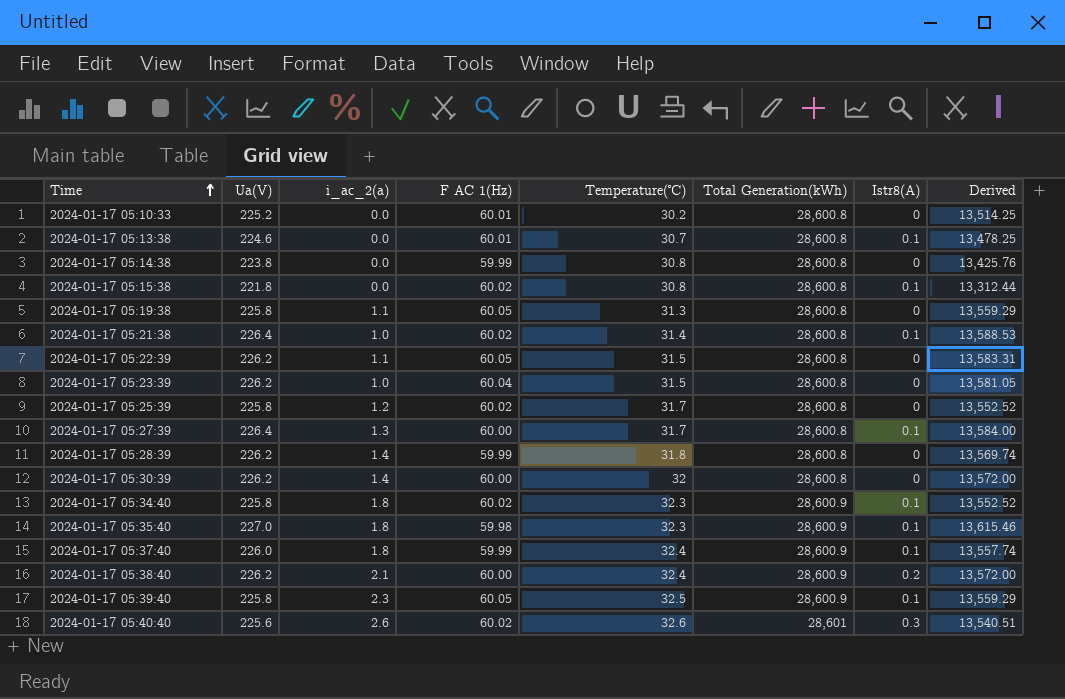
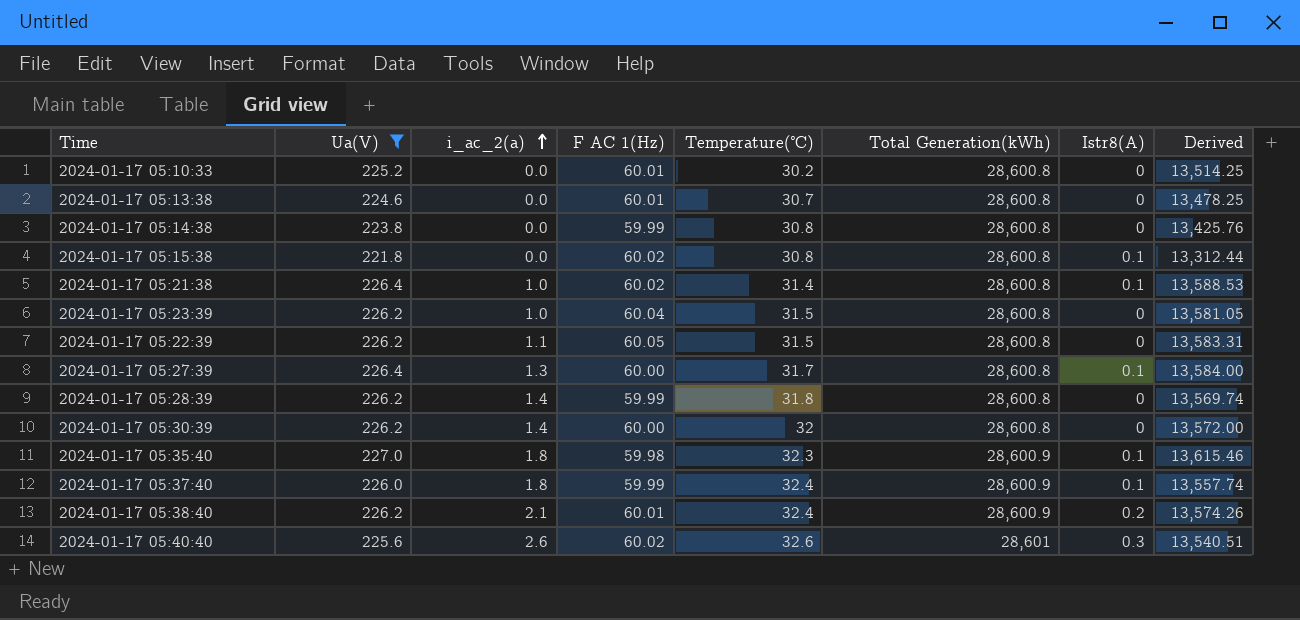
filter: none -> Ua(V) != 225.8
row order: Time ascending -> i_ac_2(a) ascending
2024-01-17 05:13:38 | Istr8(A): 0.1 -> 0
2024-01-17 05:38:40 | F AC 1(Hz): 60.00 -> 60.01
2024-01-17 05:38:40 | Derived: 13,572.00 -> 13,574.26

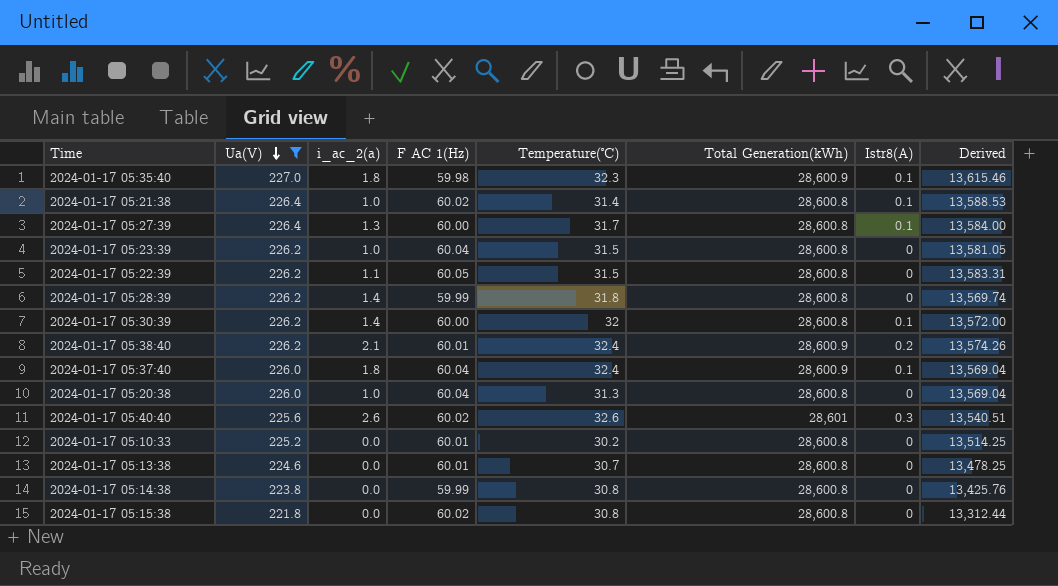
row order: i_ac_2(a) ascending -> Ua(V) descending
2024-01-17 05:30:39 | Istr8(A): 0 -> 0.1
2024-01-17 05:37:40 | F AC 1(Hz): 59.99 -> 60.04
2024-01-17 05:37:40 | Derived: 13,557.74 -> 13,569.04
row 2024-01-17 05:20:38: none -> 226.0 | 1.0 | 60.04 | 31.3 | 28,600.8 | 0 | 13,569.04
2024-01-17 05:15:38 | Istr8(A): 0.1 -> 0

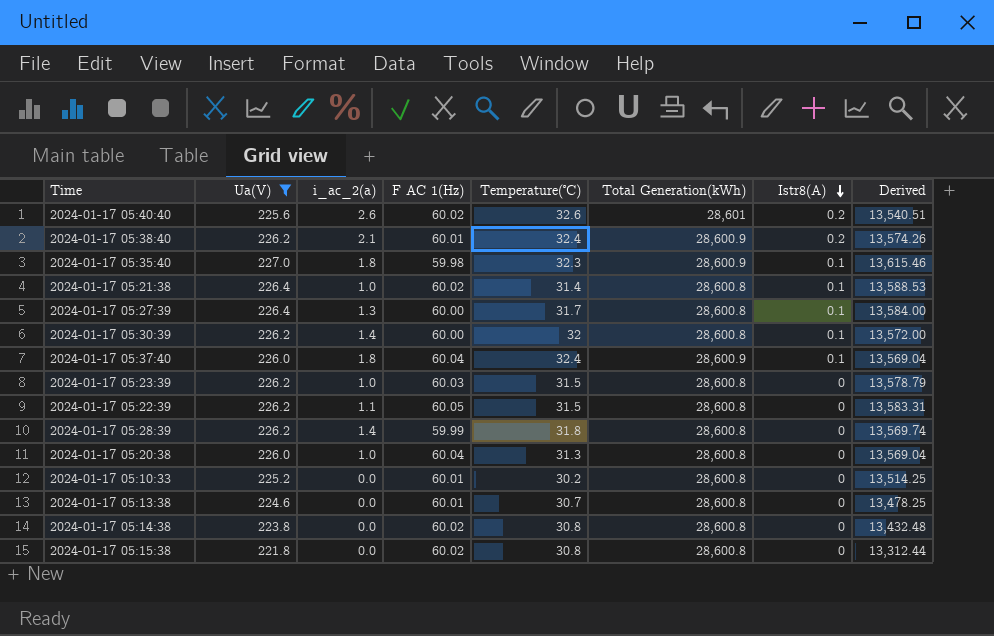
row order: Ua(V) descending -> Istr8(A) descending
2024-01-17 05:40:40 | Istr8(A): 0.3 -> 0.2
2024-01-17 05:23:39 | F AC 1(Hz): 60.04 -> 60.03
2024-01-17 05:23:39 | Derived: 13,581.05 -> 13,578.79
2024-01-17 05:14:38 | F AC 1(Hz): 59.99 -> 60.02
2024-01-17 05:14:38 | Derived: 13,425.76 -> 13,432.48

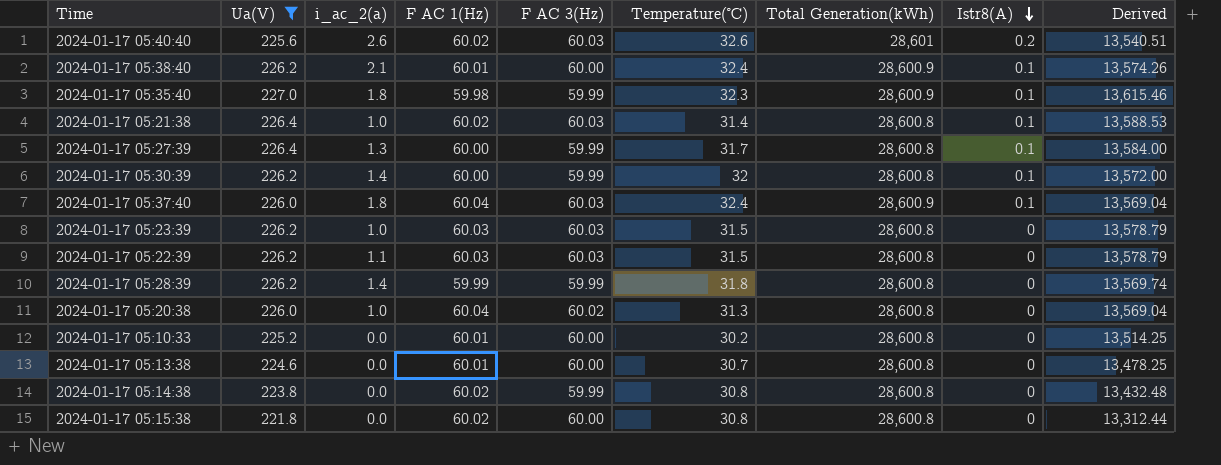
column F AC 3(Hz) | position: none -> 5
2024-01-17 05:38:40 | Istr8(A): 0.2 -> 0.1
2024-01-17 05:22:39 | F AC 1(Hz): 60.05 -> 60.03
2024-01-17 05:22:39 | Derived: 13,583.31 -> 13,578.79

